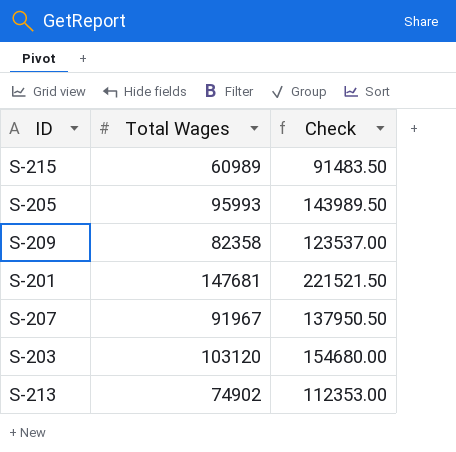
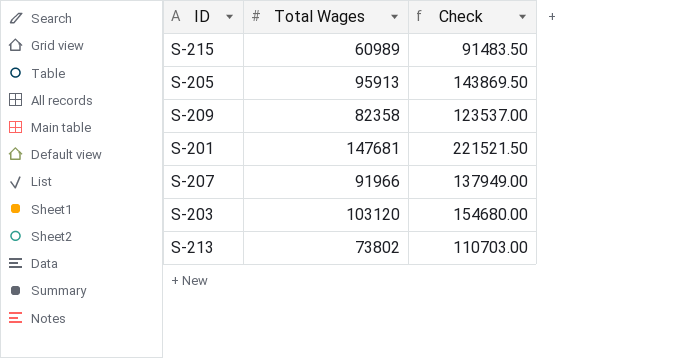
S-205 | Total Wages: 95993 -> 95913
S-205 | Check: 143989.50 -> 143869.50
S-207 | Total Wages: 91967 -> 91966
S-207 | Check: 137950.50 -> 137949.00
S-213 | Total Wages: 74902 -> 73802
S-213 | Check: 112353.00 -> 110703.00

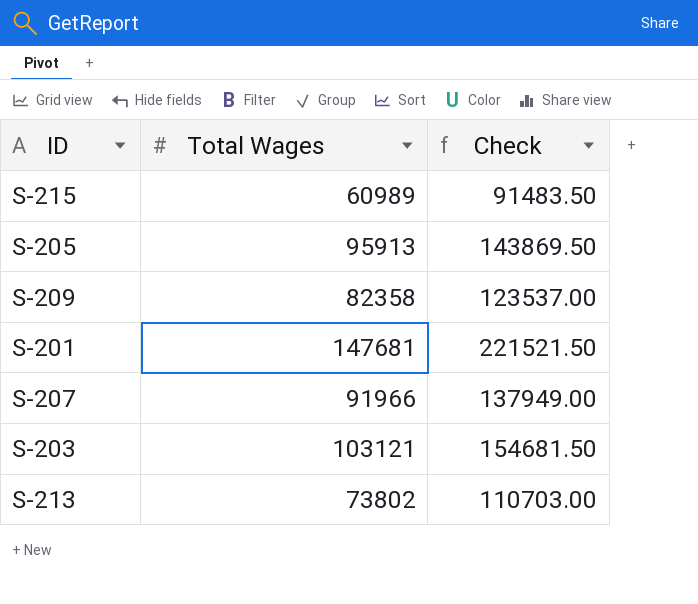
S-203 | Total Wages: 103120 -> 103121
S-203 | Check: 154680.00 -> 154681.50

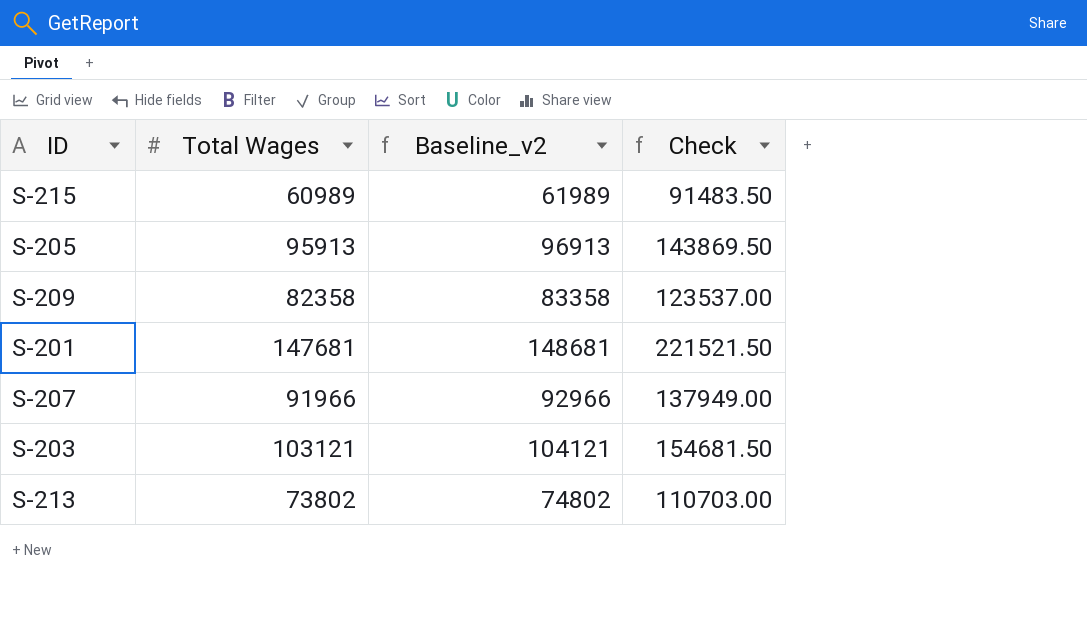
column Baseline_v2 | formula: none -> [Total Wages] + 1000

